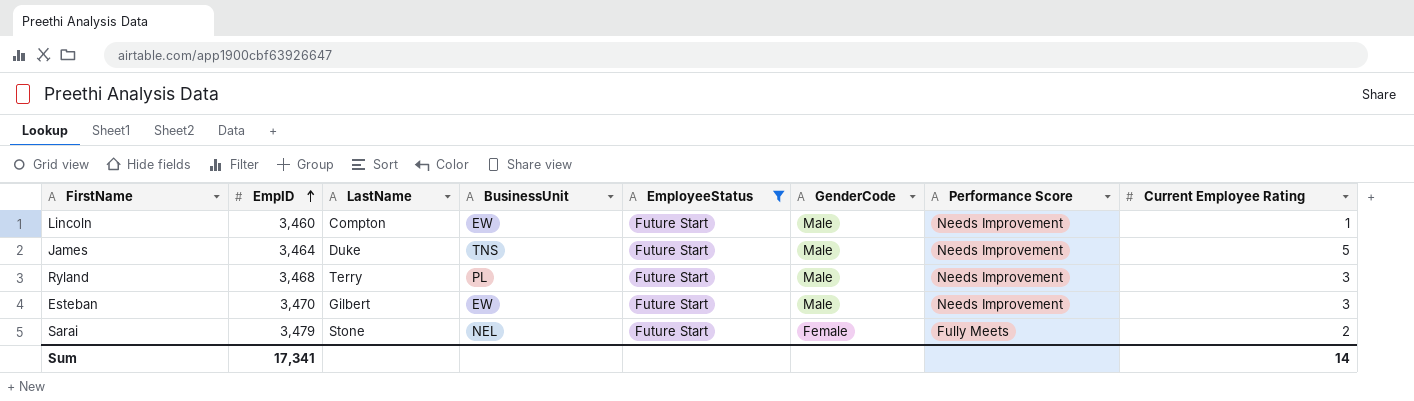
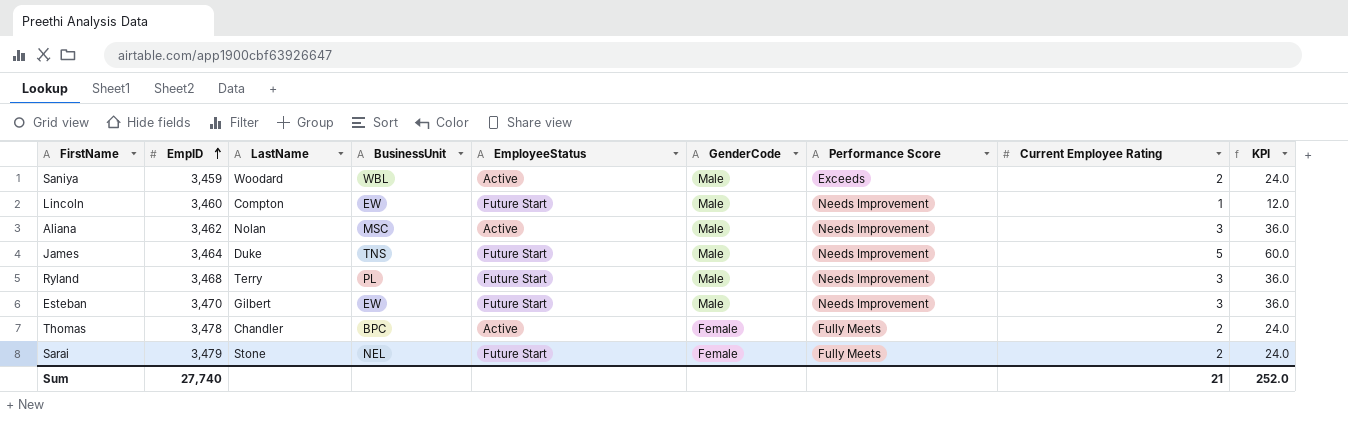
filter: EmployeeStatus = Future Start -> none
column KPI | formula: none -> [Current Employee Rating] * 12
Sum | EmpID: 17,341 -> 27,740
Sum | Current Employee Rating: 14 -> 21

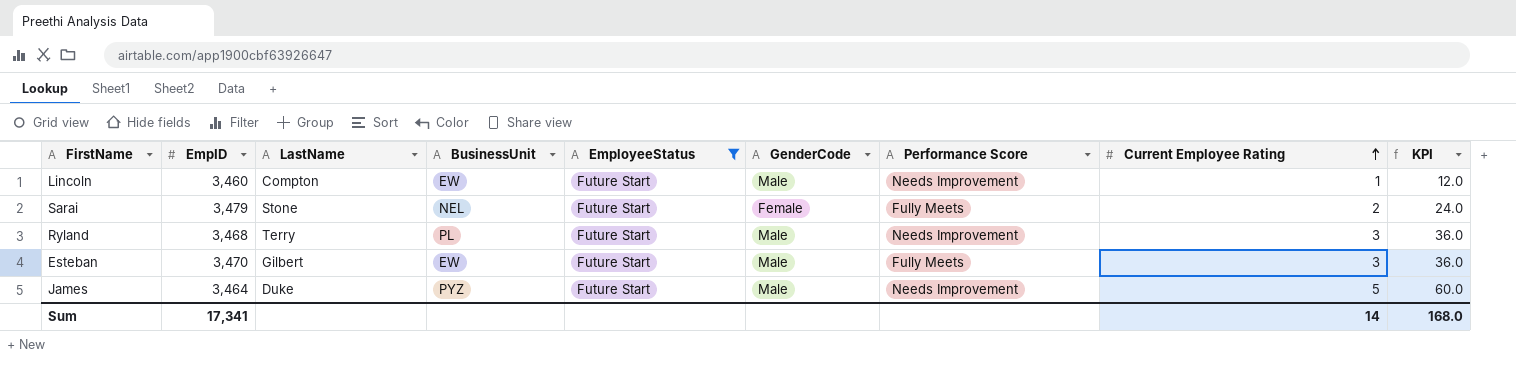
filter: none -> EmployeeStatus = Future Start
row order: EmpID ascending -> Current Employee Rating ascending
Esteban | Performance Score: Needs Improvement -> Fully Meets
James | BusinessUnit: TNS -> PYZ
Sum | EmpID: 27,740 -> 17,341
Sum | Current Employee Rating: 21 -> 14
Sum | KPI: 252.0 -> 168.0

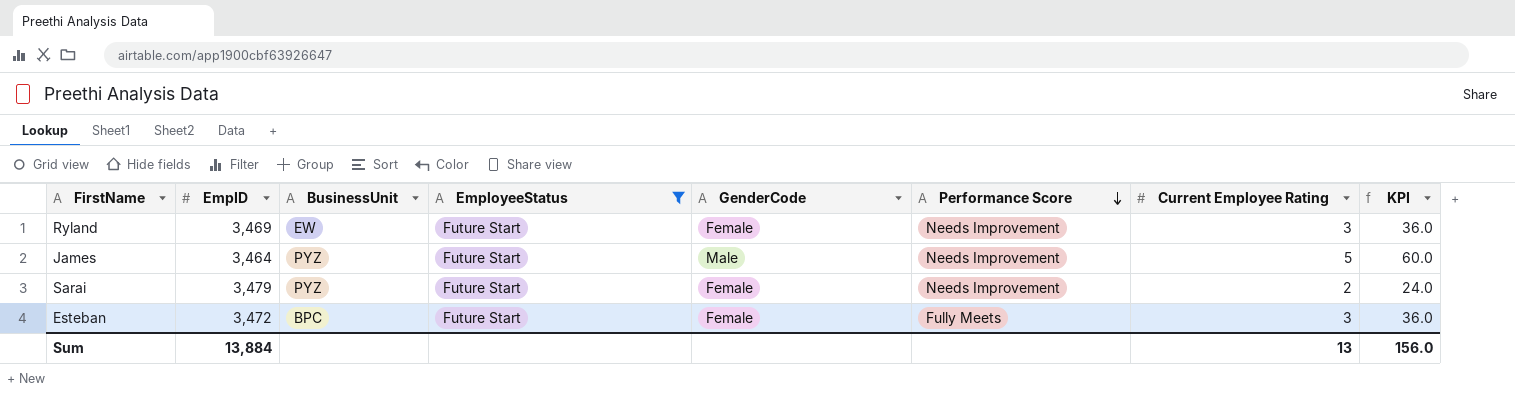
row order: Current Employee Rating ascending -> Performance Score descending
column LastName | position: 3 -> none
row Lincoln: 3,460 | Compton | EW | Future Start | Male | Needs Improvement | 1 | 12.0 -> none
Ryland | EmpID: 3,468 -> 3,469
Ryland | BusinessUnit: PL -> EW
Ryland | GenderCode: Male -> Female
Sarai | BusinessUnit: NEL -> PYZ
Sarai | Performance Score: Fully Meets -> Needs Improvement
Esteban | EmpID: 3,470 -> 3,472
Esteban | BusinessUnit: EW -> BPC
Esteban | GenderCode: Male -> Female
Sum | EmpID: 17,341 -> 13,884
Sum | Current Employee Rating: 14 -> 13
Sum | KPI: 168.0 -> 156.0

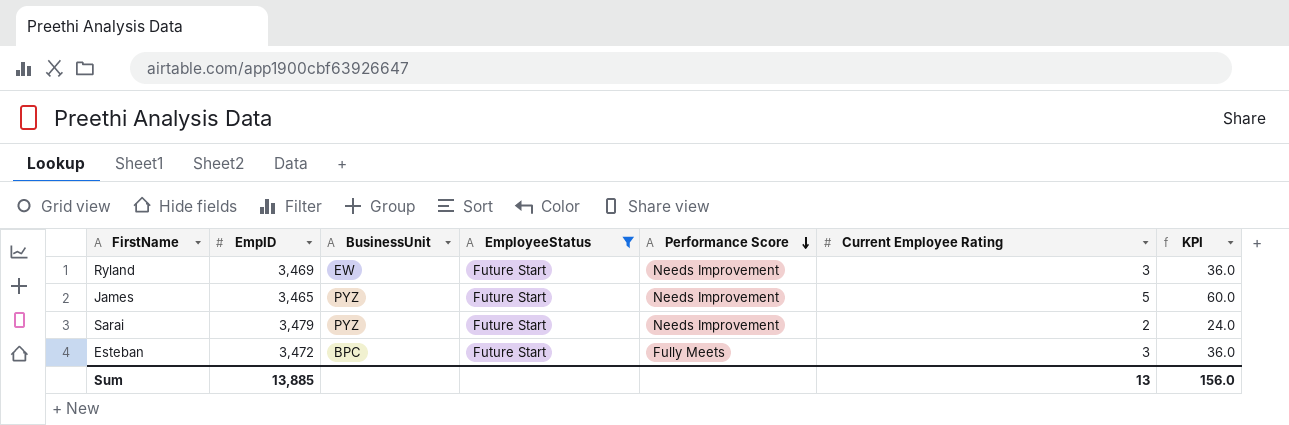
column GenderCode | position: 5 -> none
James | EmpID: 3,464 -> 3,465
Sum | EmpID: 13,884 -> 13,885

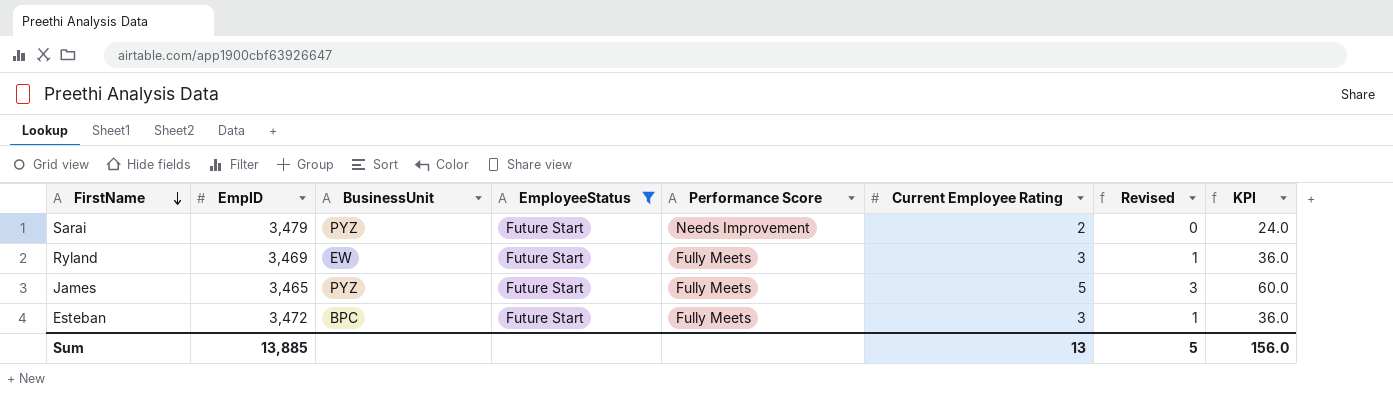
row order: Performance Score descending -> FirstName descending
column Revised | formula: none -> [Current Employee Rating] - 2
Ryland | Performance Score: Needs Improvement -> Fully Meets
James | Performance Score: Needs Improvement -> Fully Meets

